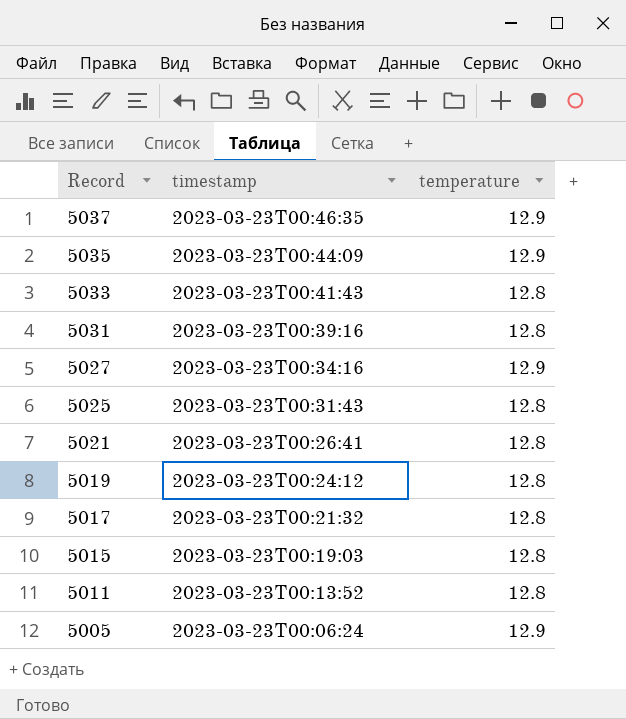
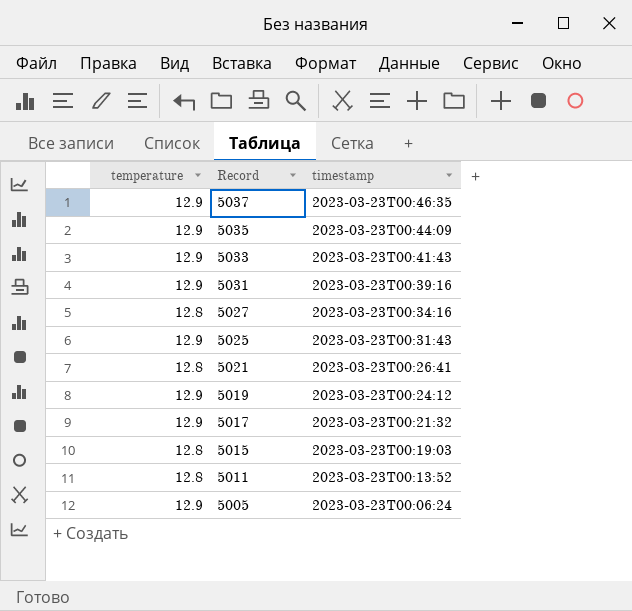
column temperature | position: 3 -> 1
5033 | temperature: 12.8 -> 12.9
5031 | temperature: 12.8 -> 12.9
5027 | temperature: 12.9 -> 12.8
5025 | temperature: 12.8 -> 12.9
5019 | temperature: 12.8 -> 12.9
5017 | temperature: 12.8 -> 12.9

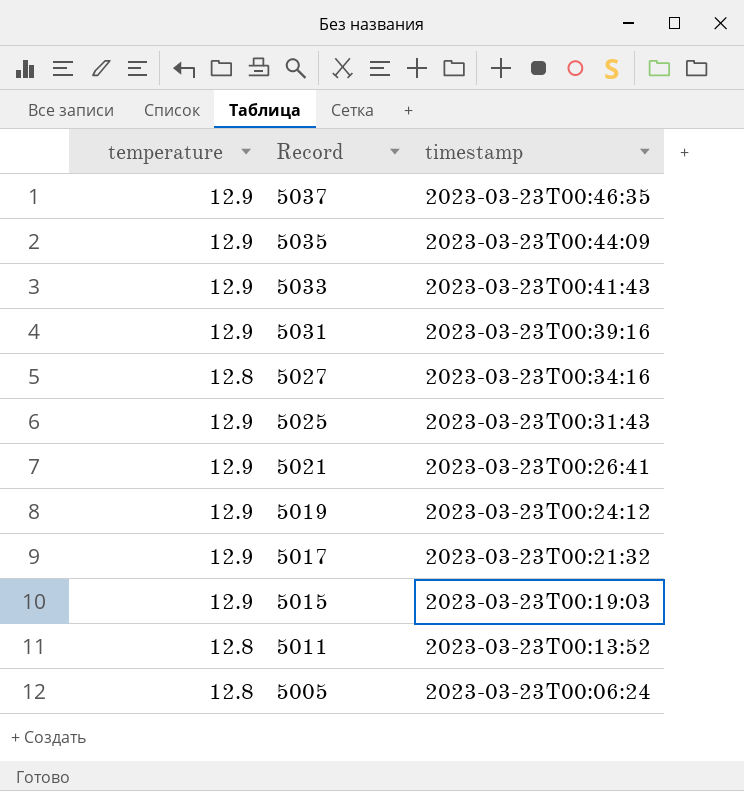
5021 | temperature: 12.8 -> 12.9
5015 | temperature: 12.8 -> 12.9
5005 | temperature: 12.9 -> 12.8

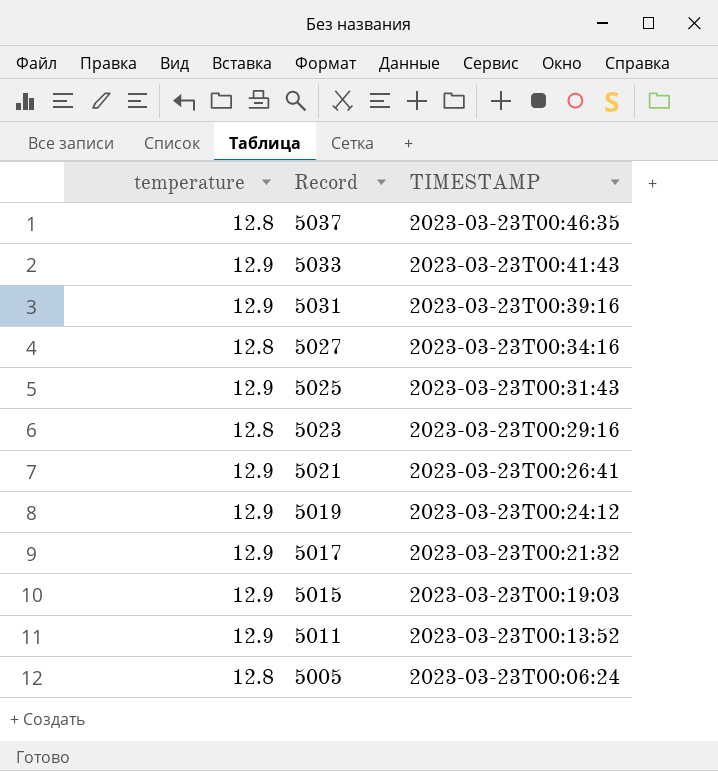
column name: timestamp -> TIMESTAMP
row 5035: 12.9 | 2023-03-23T00:44:09 -> none
5037 | temperature: 12.9 -> 12.8
row 5023: none -> 12.8 | 2023-03-23T00:29:16
5011 | temperature: 12.8 -> 12.9

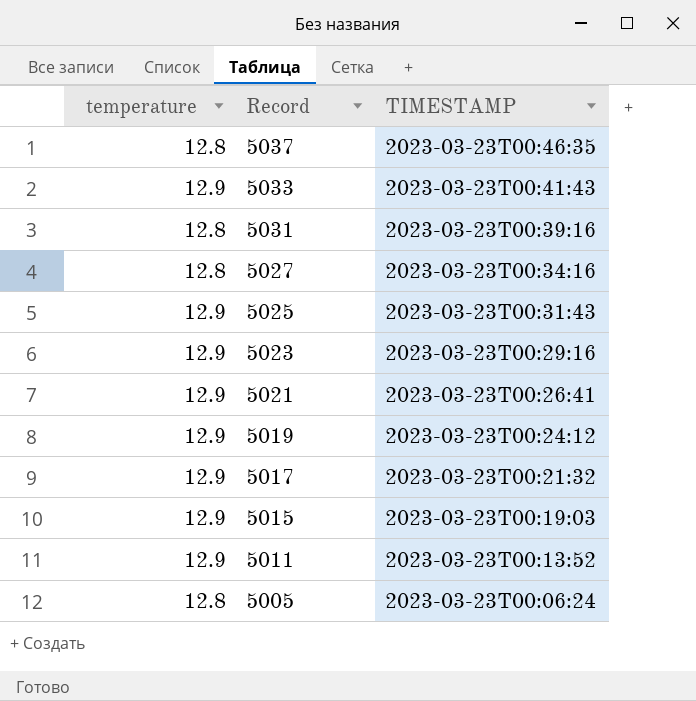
5031 | temperature: 12.9 -> 12.8
5023 | temperature: 12.8 -> 12.9

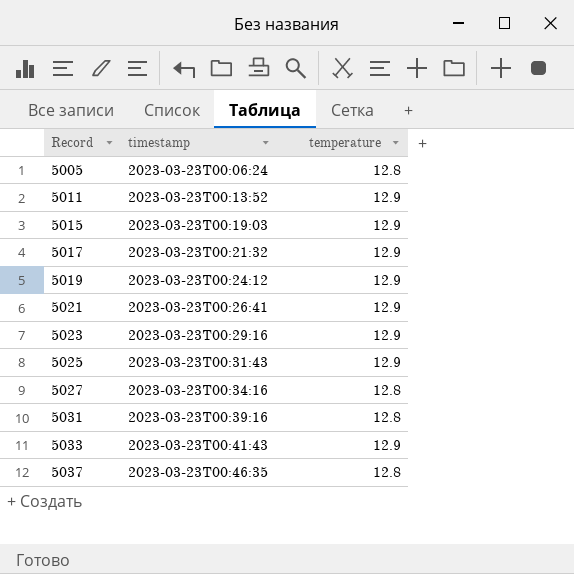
row order: Record descending -> Record ascending
column name: TIMESTAMP -> timestamp
column temperature | position: 1 -> 3

